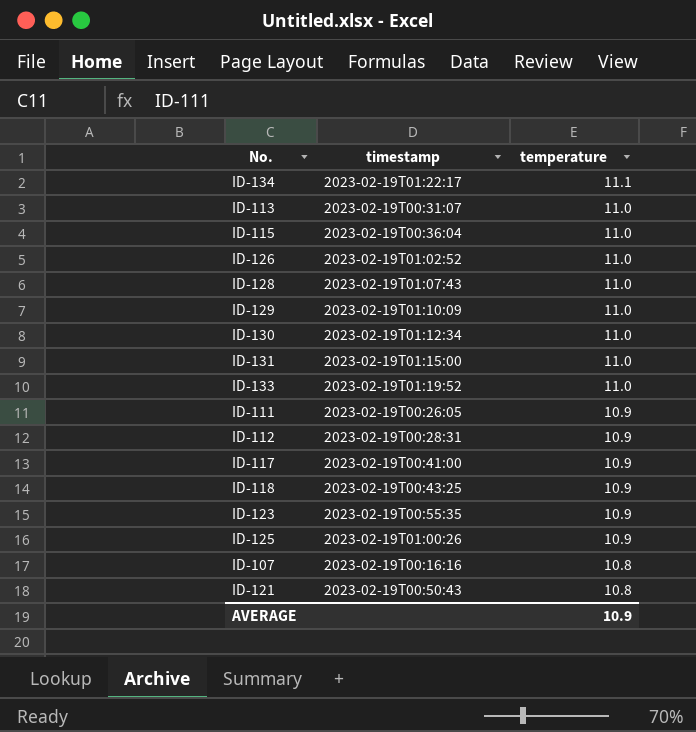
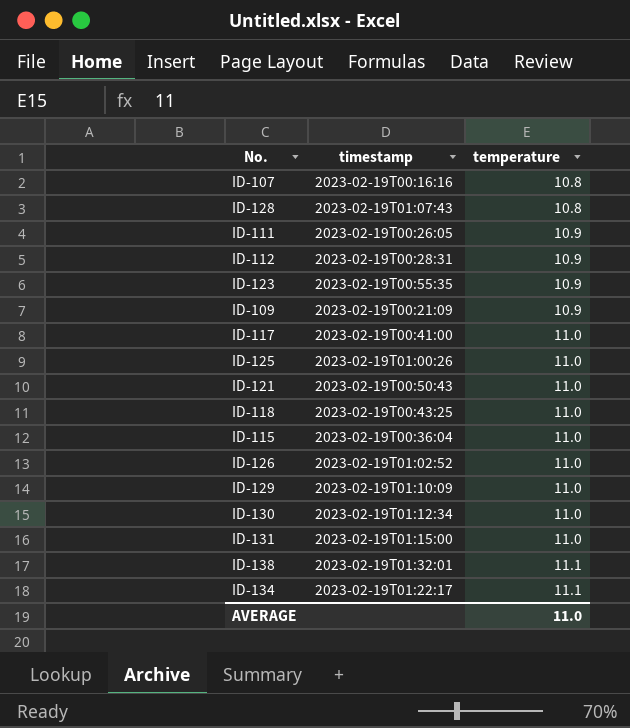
row order: temperature descending -> temperature ascending
row ID-113: 2023-02-19T00:31:07 | 11.0 -> none
row ID-133: 2023-02-19T01:19:52 | 11.0 -> none
ID-128 | temperature: 11.0 -> 10.8
row ID-109: none -> 2023-02-19T00:21:09 | 10.9
ID-117 | temperature: 10.9 -> 11.0
ID-125 | temperature: 10.9 -> 11.0
ID-121 | temperature: 10.8 -> 11.0
ID-118 | temperature: 10.9 -> 11.0
row ID-138: none -> 2023-02-19T01:32:01 | 11.1
AVERAGE | temperature: 10.9 -> 11.0

